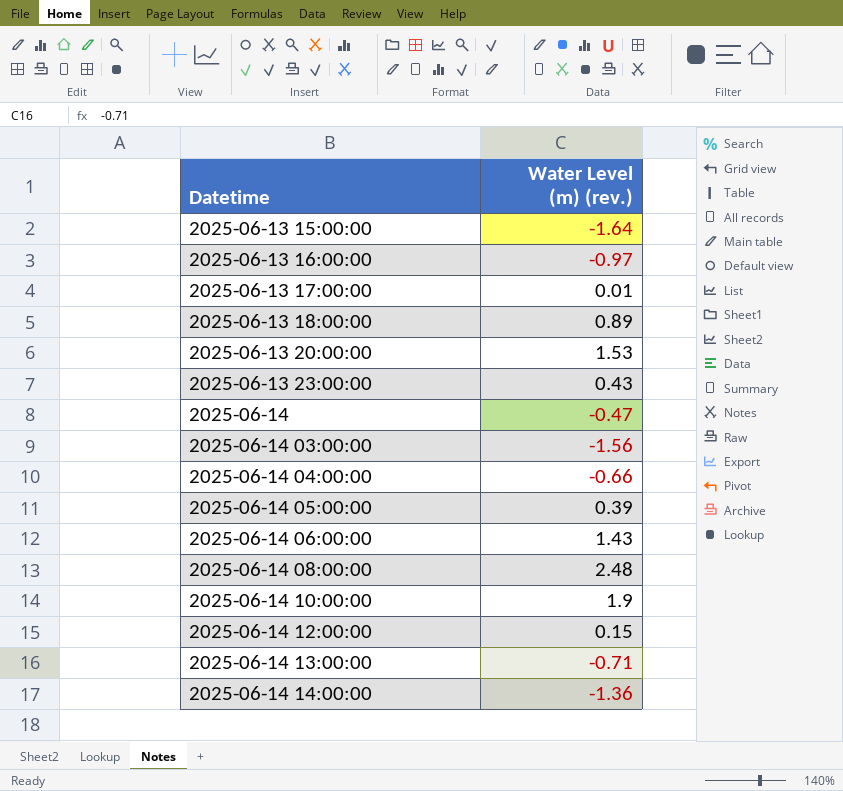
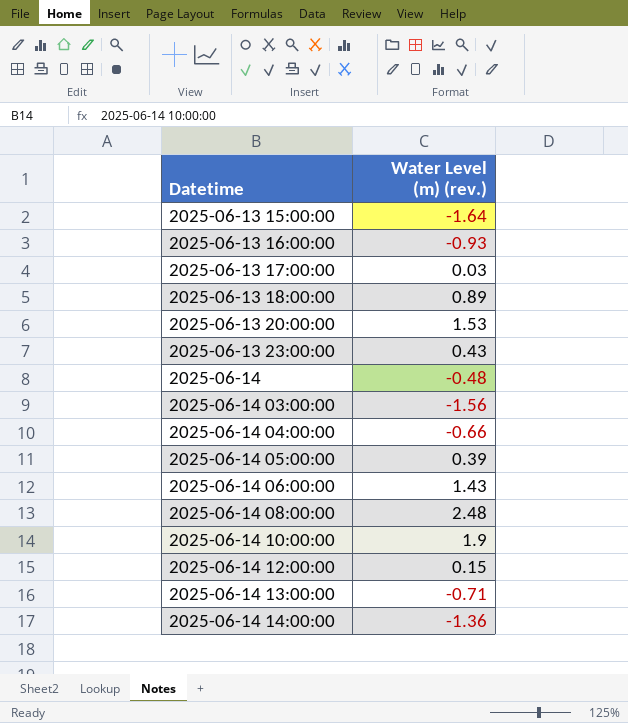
2025-06-13 16:00:00 | Water Level (m) (rev.): -0.97 -> -0.93
2025-06-13 17:00:00 | Water Level (m) (rev.): 0.01 -> 0.03
2025-06-14 | Water Level (m) (rev.): -0.47 -> -0.48

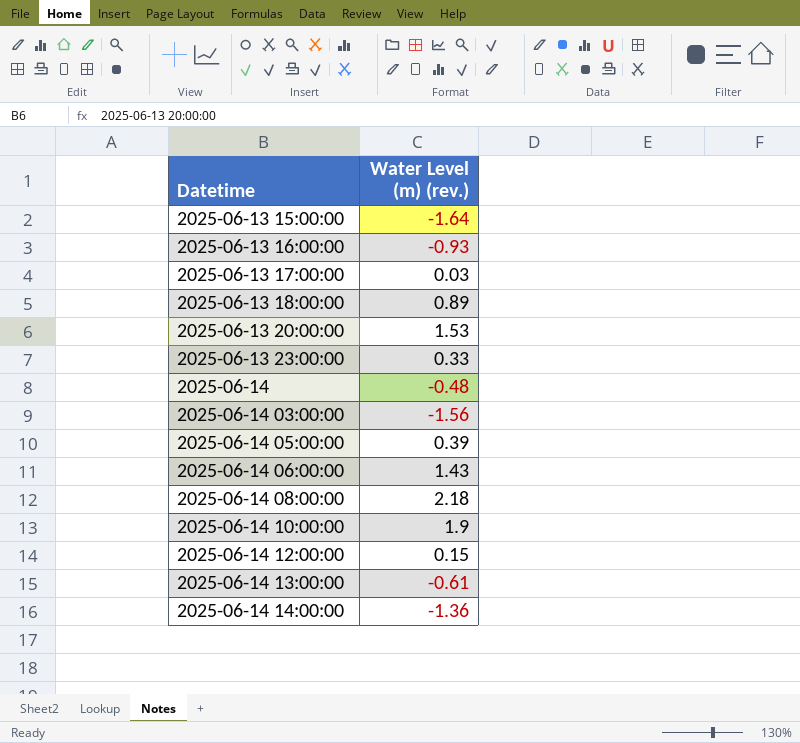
row 2025-06-14 04:00:00: -0.66 -> none
2025-06-13 23:00:00 | Water Level (m) (rev.): 0.43 -> 0.33
2025-06-14 08:00:00 | Water Level (m) (rev.): 2.48 -> 2.18
2025-06-14 13:00:00 | Water Level (m) (rev.): -0.71 -> -0.61

